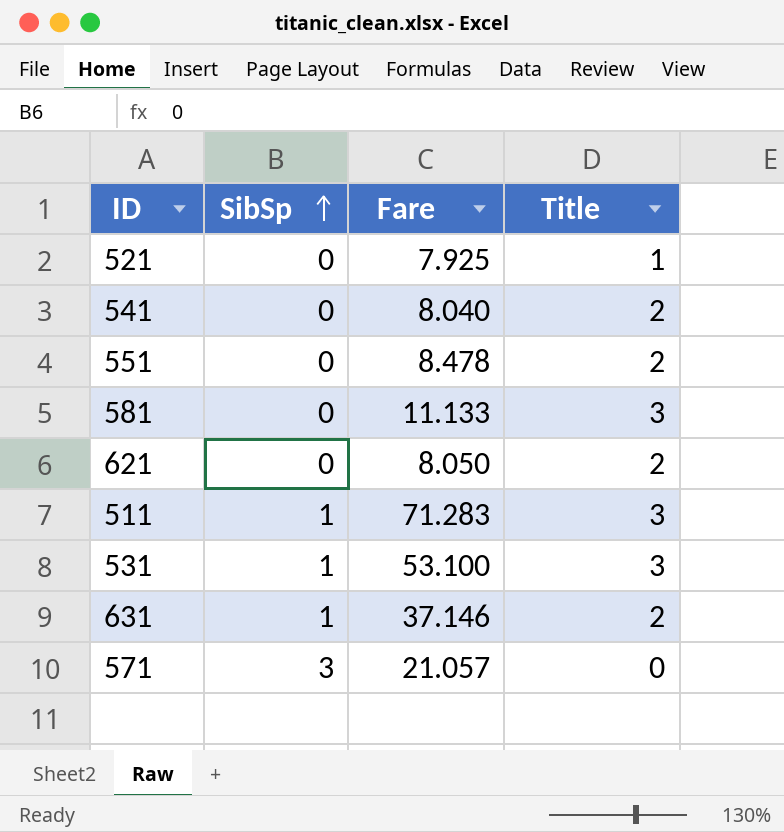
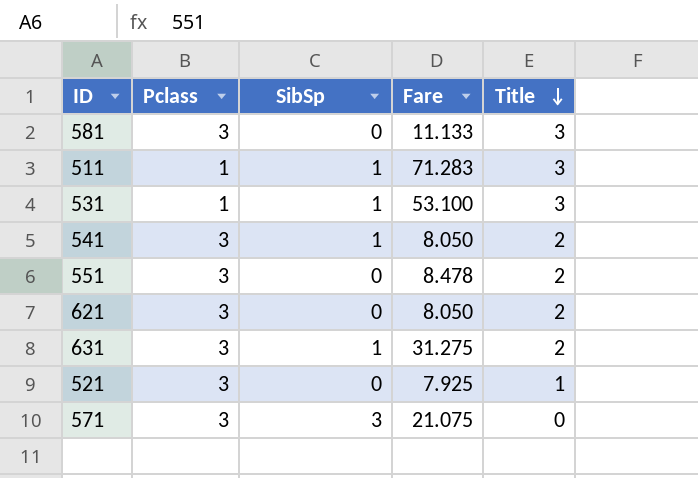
row order: SibSp ascending -> Title descending
column Pclass | position: none -> 2
541 | SibSp: 0 -> 1
541 | Fare: 8.040 -> 8.050
631 | Fare: 37.146 -> 31.275
571 | Fare: 21.057 -> 21.075

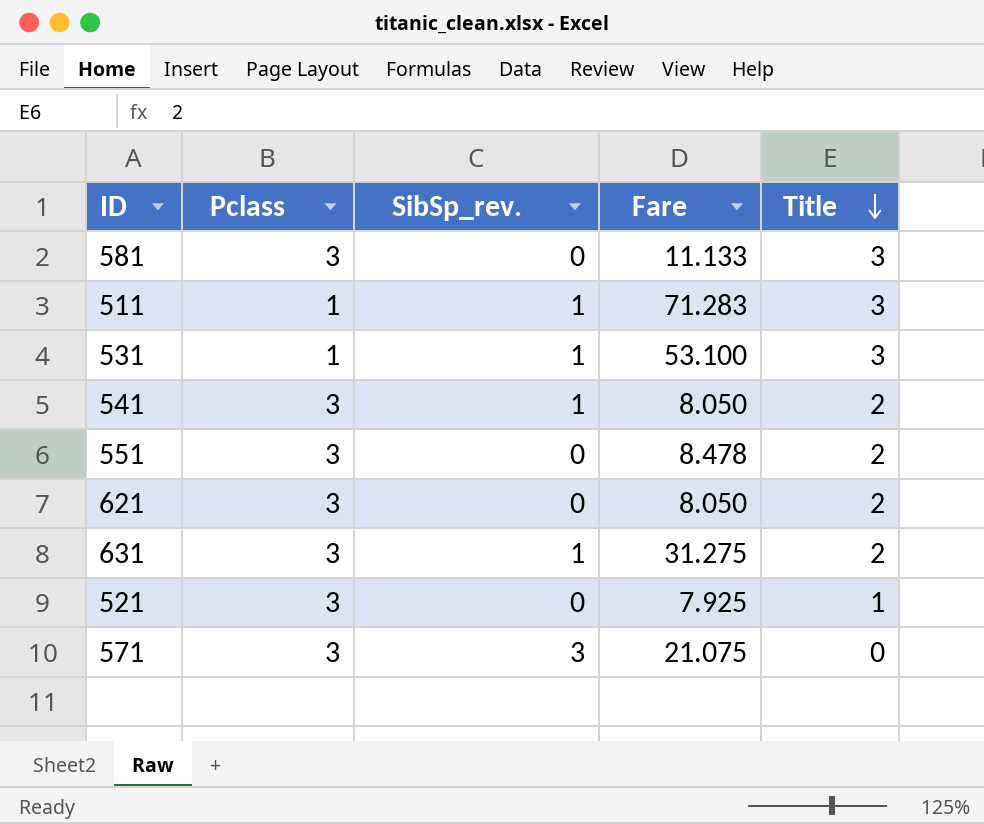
column name: SibSp -> SibSp_rev.

